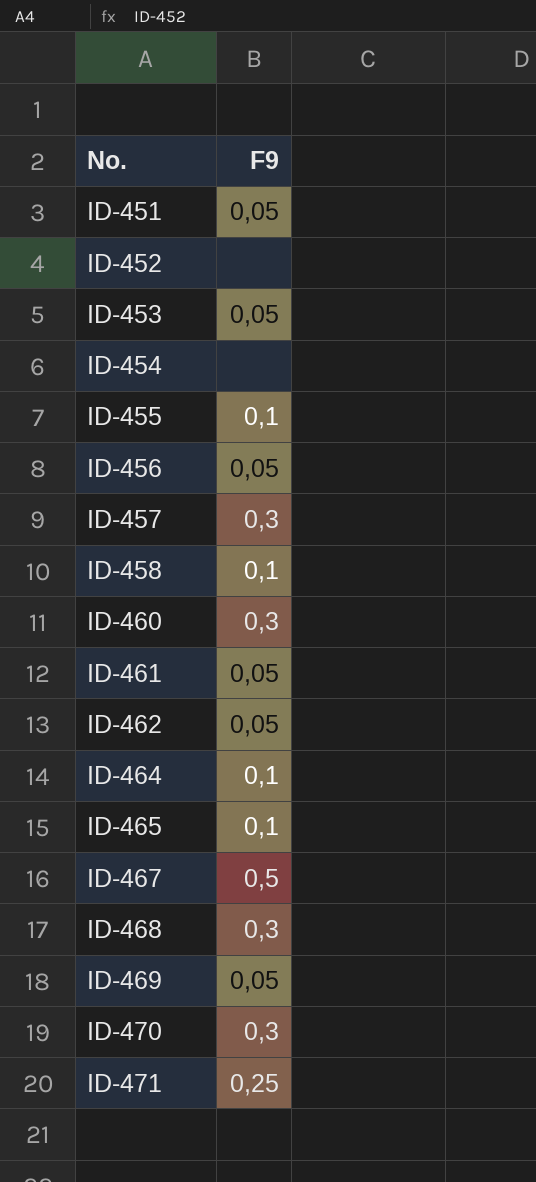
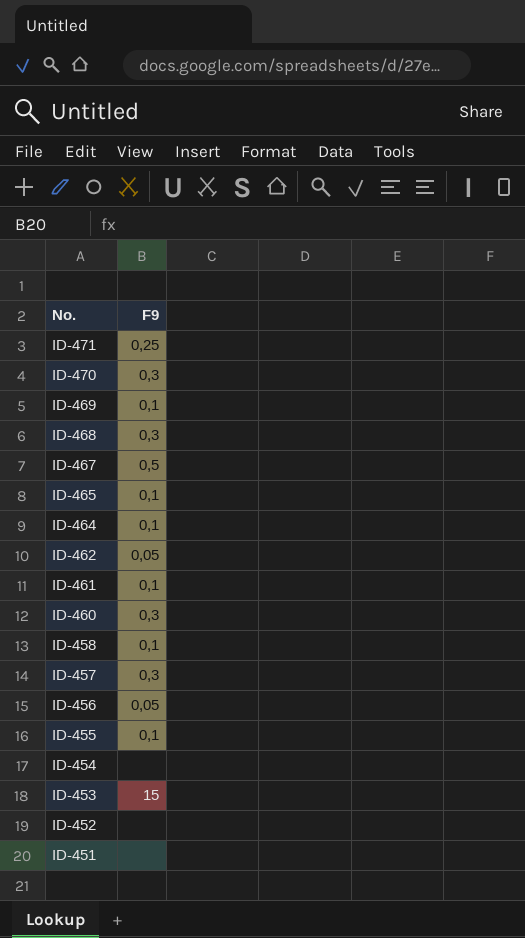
row order: No. ascending -> No. descending
ID-469 | F9: 0,05 -> 0,1
ID-461 | F9: 0,05 -> 0,1
ID-453 | F9: 0,05 -> 15
ID-451 | F9: 0,05 -> none

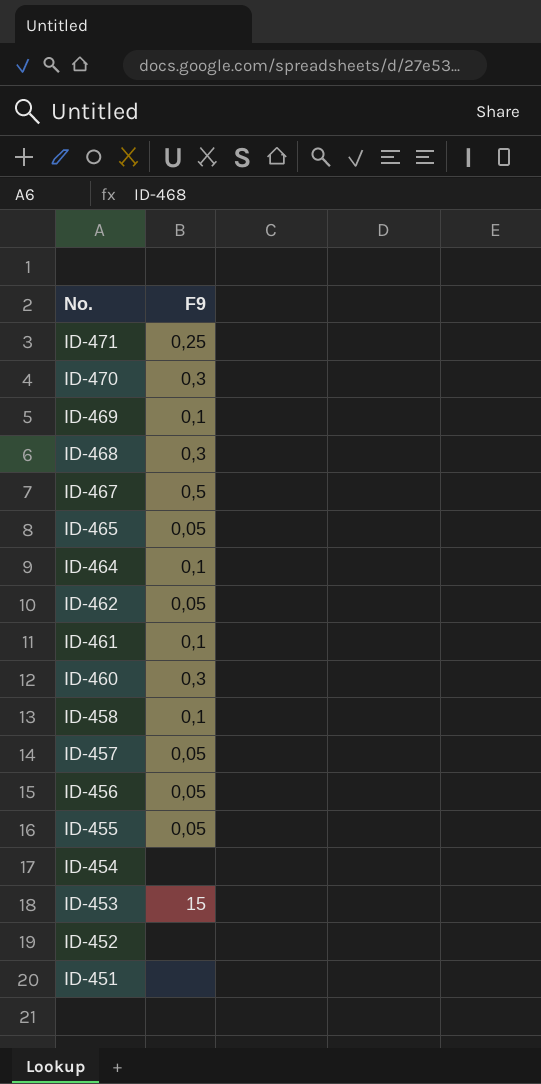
ID-465 | F9: 0,1 -> 0,05
ID-457 | F9: 0,3 -> 0,05
ID-455 | F9: 0,1 -> 0,05

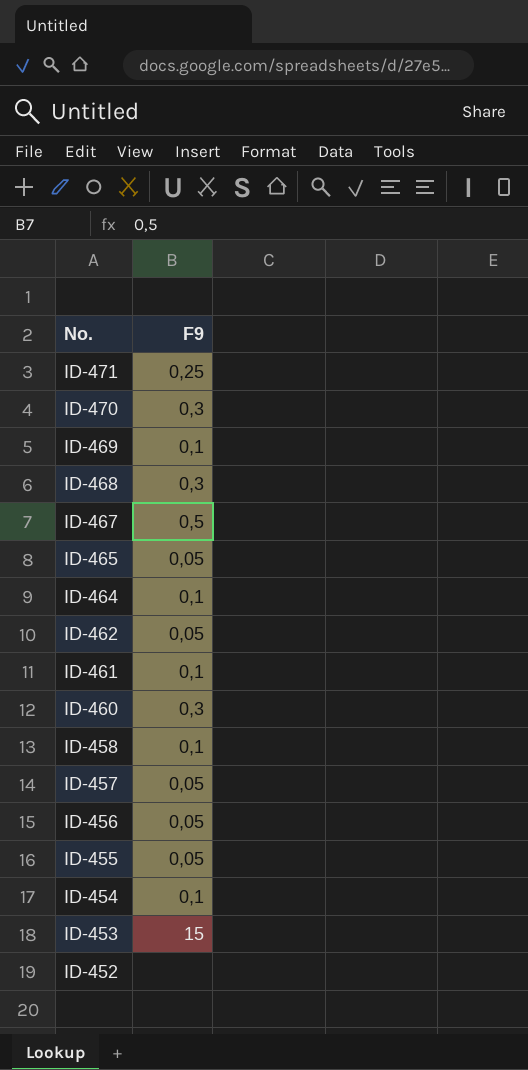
row ID-451: none -> none
ID-454 | F9: none -> 0,1

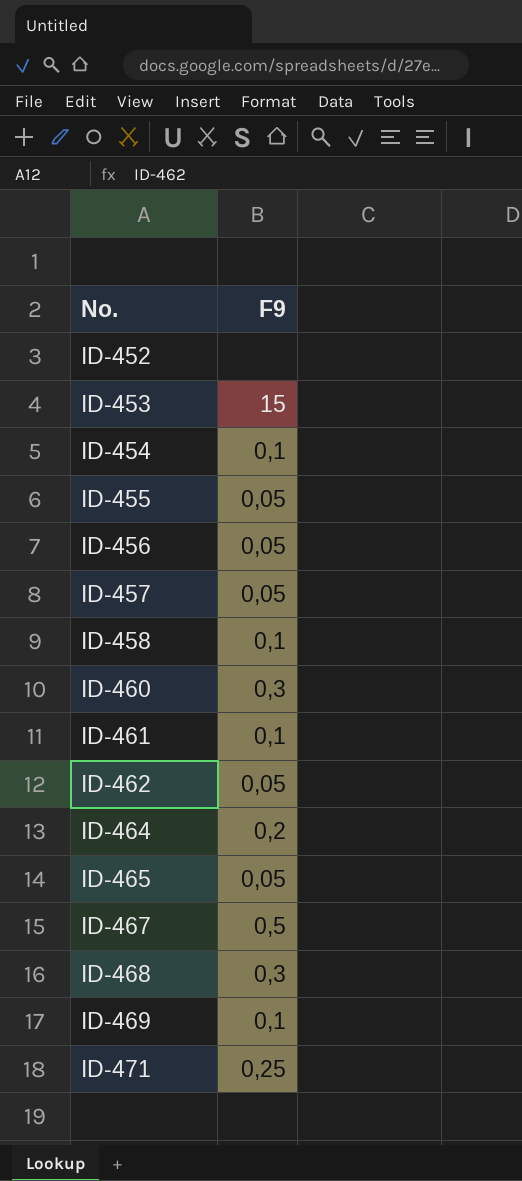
row order: No. descending -> No. ascending
row ID-470: 0,3 -> none
ID-464 | F9: 0,1 -> 0,2

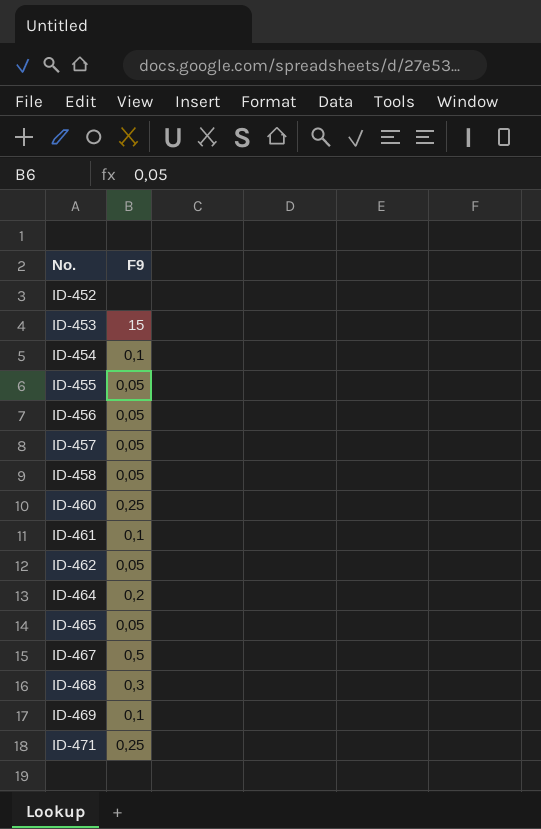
ID-458 | F9: 0,1 -> 0,05
ID-460 | F9: 0,3 -> 0,25

